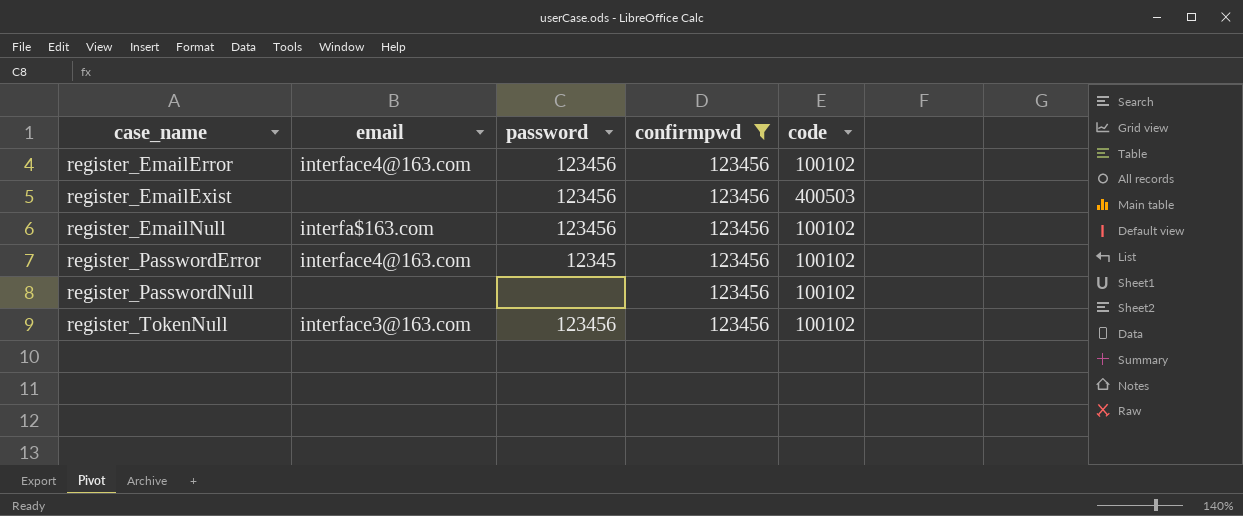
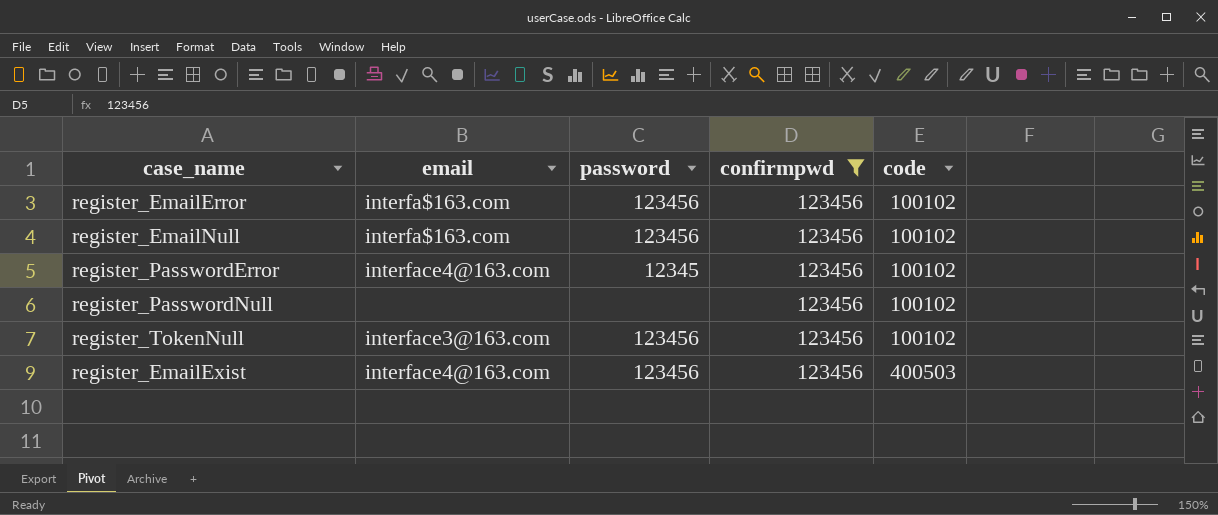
row order: case_name ascending -> code ascending
register_EmailError | email: interface4@163.com -> interfa$163.com
register_EmailExist | email: none -> interface4@163.com

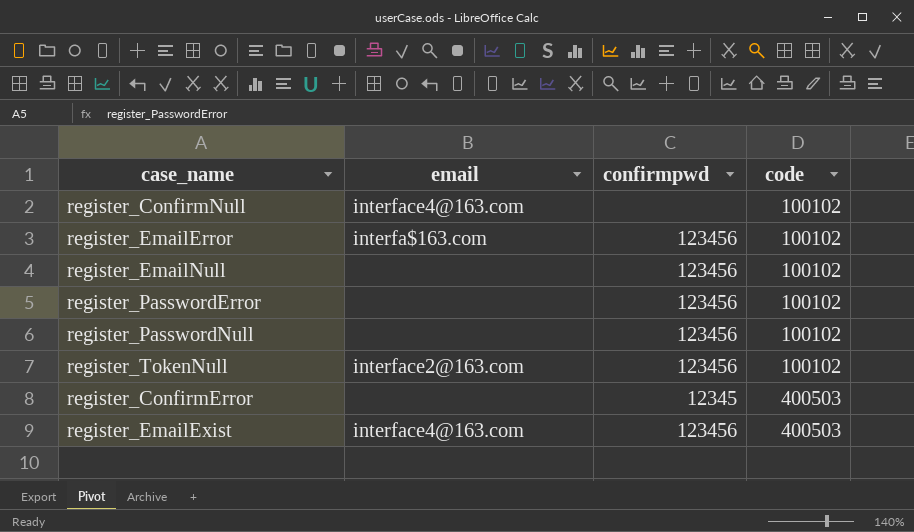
filter: confirmpwd = 123456 -> none
column password | position: 3 -> none
register_EmailNull | email: interfa$163.com -> none
register_PasswordError | email: interface4@163.com -> none
register_TokenNull | email: interface3@163.com -> interface2@163.com

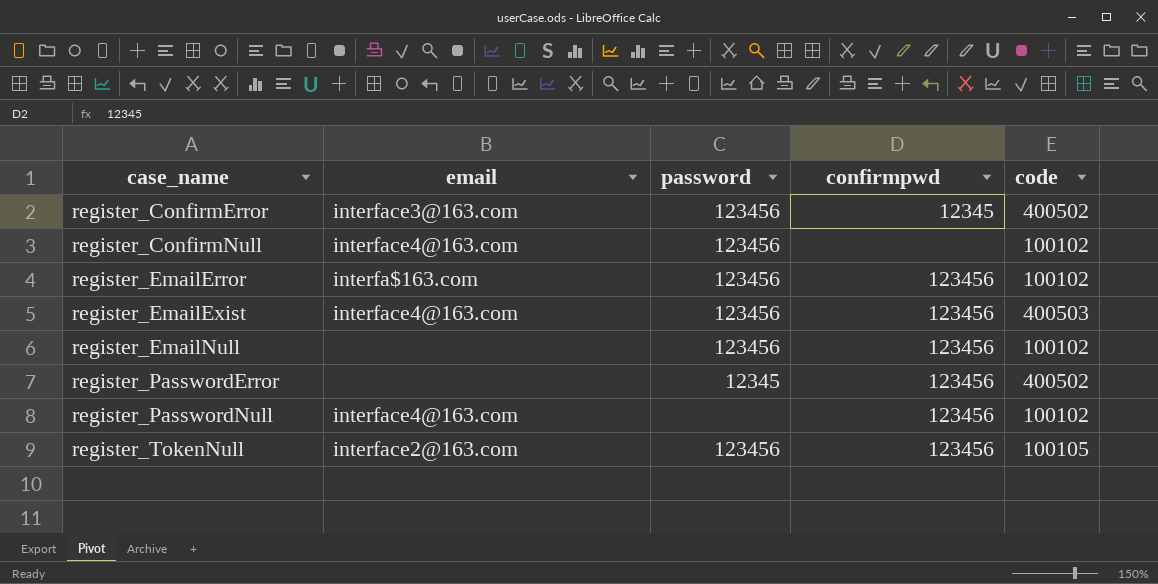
row order: code ascending -> case_name ascending
column password | position: none -> 3
register_ConfirmError | email: none -> interface3@163.com
register_ConfirmError | code: 400503 -> 400502
register_PasswordError | code: 100102 -> 400502
register_PasswordNull | email: none -> interface4@163.com
register_TokenNull | code: 100102 -> 100105

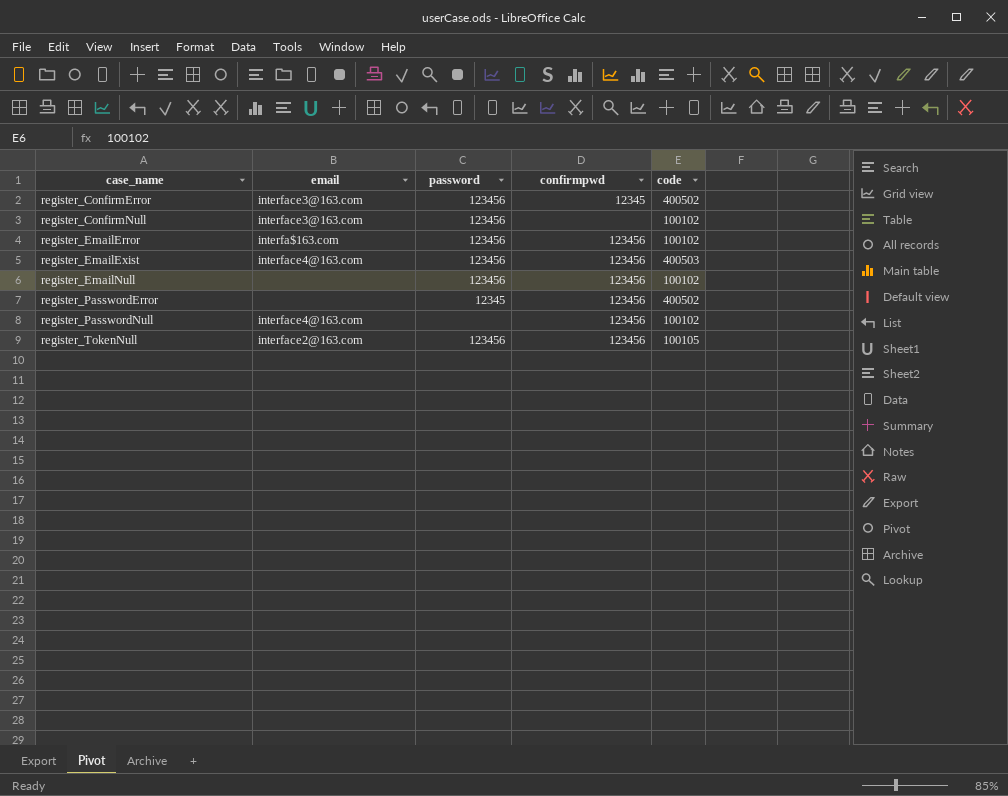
register_ConfirmNull | email: interface4@163.com -> interface3@163.com

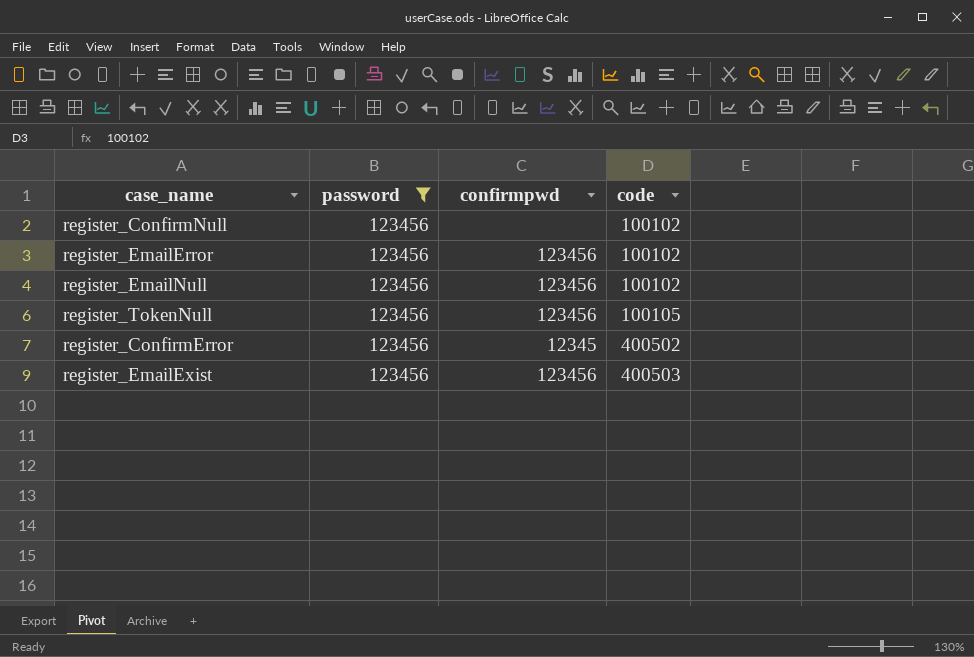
filter: none -> password = 123456
row order: case_name ascending -> code ascending
column email | position: 2 -> none

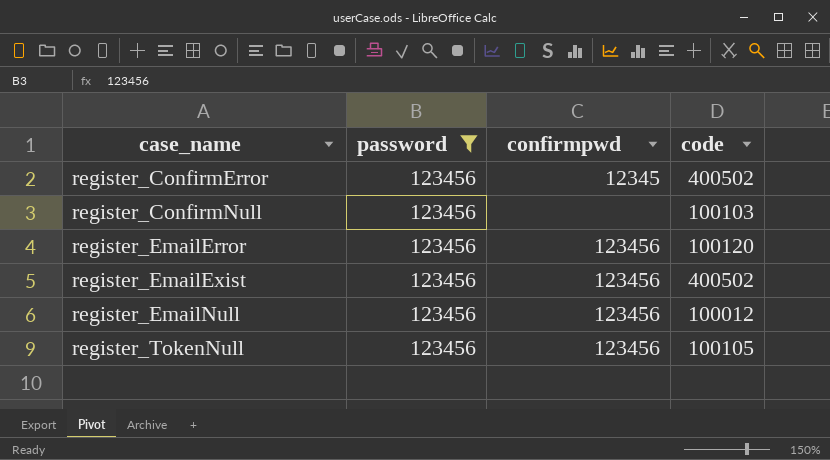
row order: code ascending -> case_name ascending
register_ConfirmNull | code: 100102 -> 100103
register_EmailError | code: 100102 -> 100120
register_EmailExist | code: 400503 -> 400502
register_EmailNull | code: 100102 -> 100012

